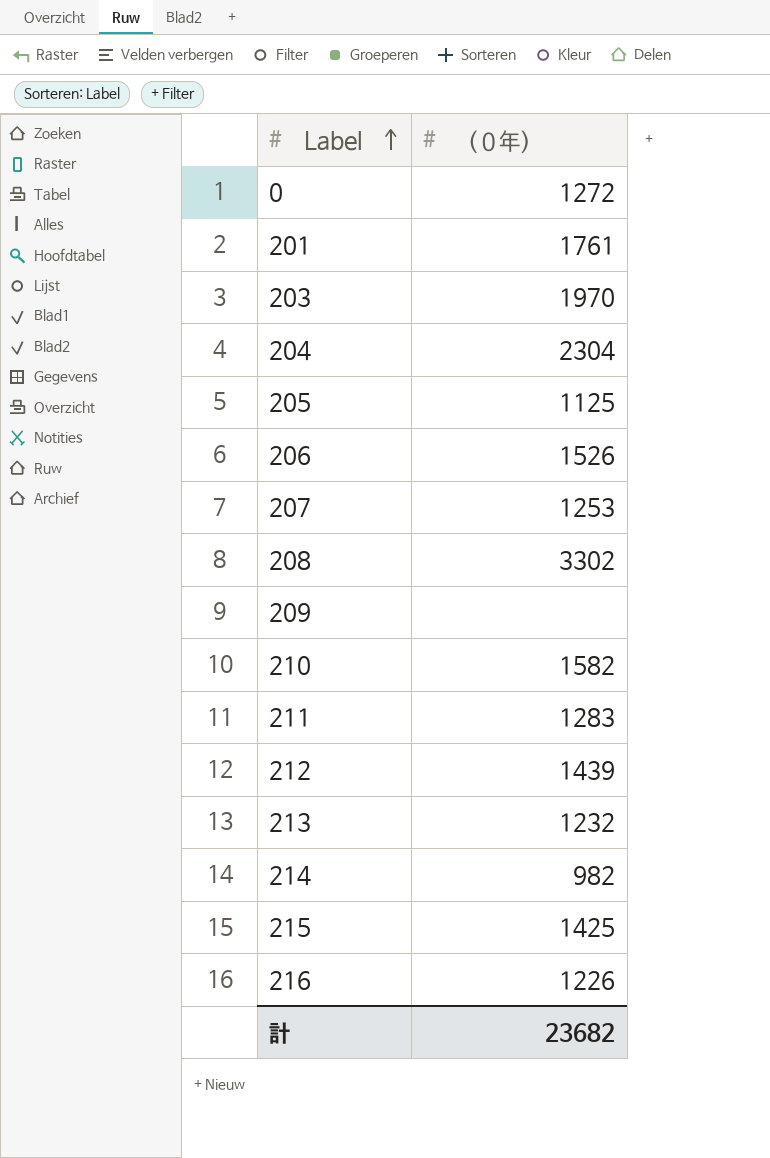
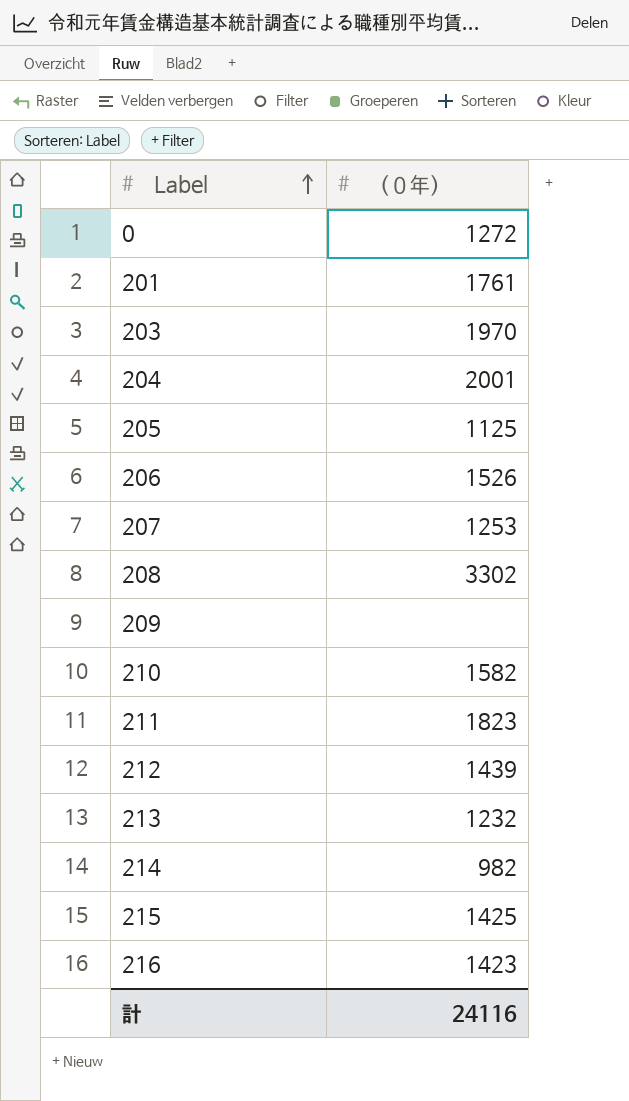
204 | （０年）: 2304 -> 2001
211 | （０年）: 1283 -> 1823
216 | （０年）: 1226 -> 1423
計 | （０年）: 23682 -> 24116

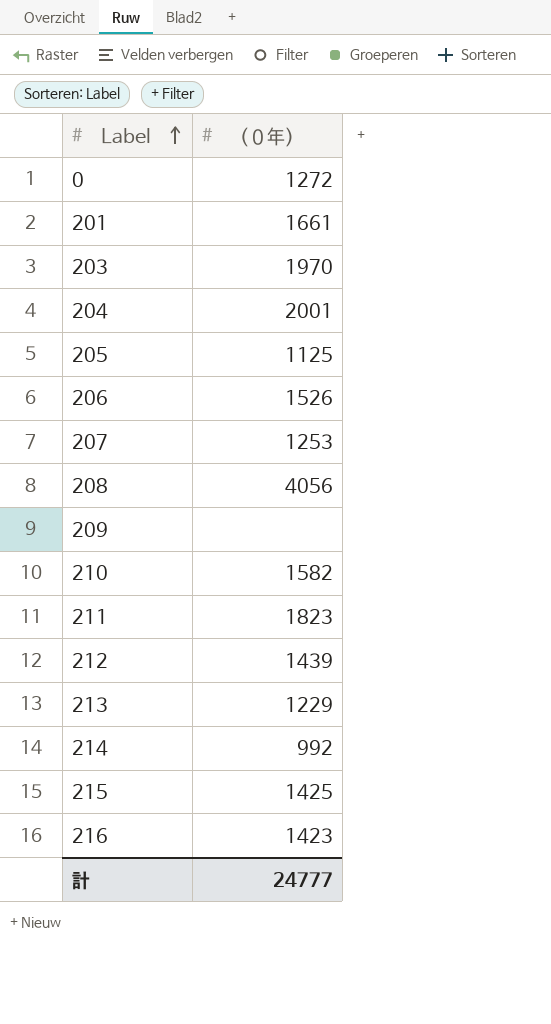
201 | （０年）: 1761 -> 1661
208 | （０年）: 3302 -> 4056
213 | （０年）: 1232 -> 1229
214 | （０年）: 982 -> 992
計 | （０年）: 24116 -> 24777

